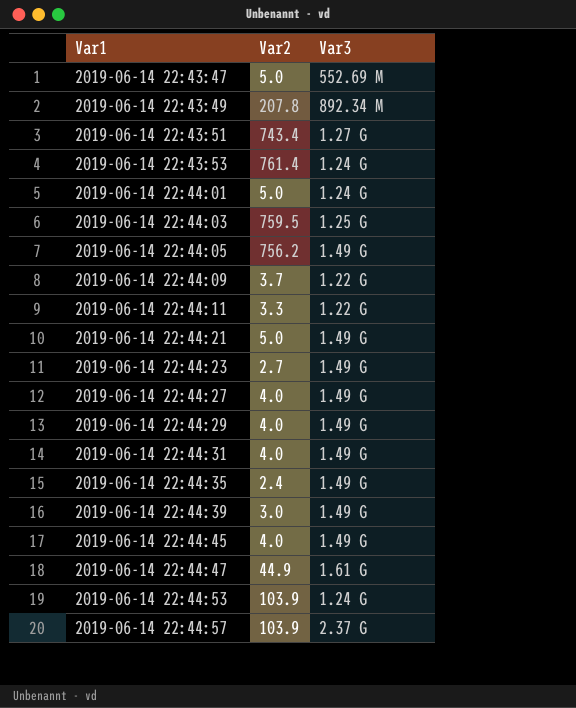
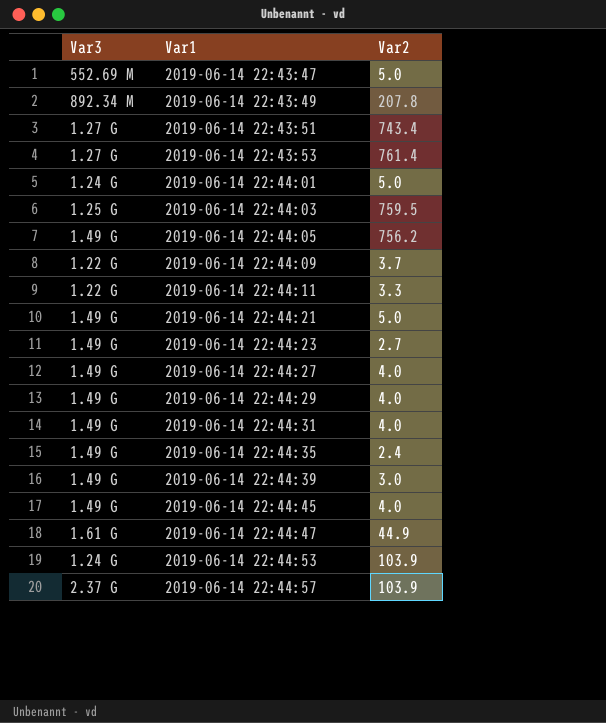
column Var3 | position: 3 -> 1
2019-06-14 22:43:53 | Var3: 1.24 G -> 1.27 G

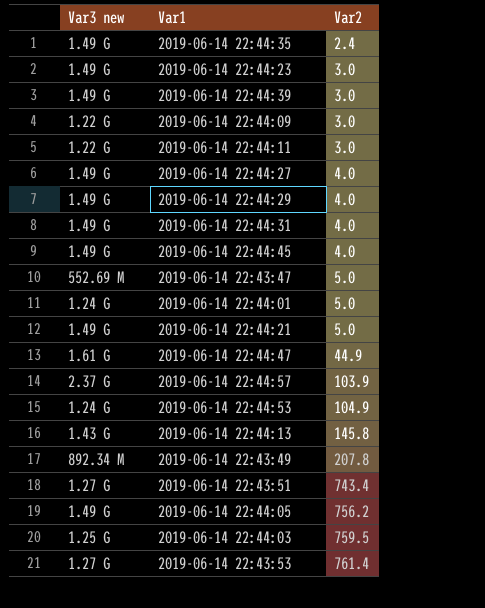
row order: Var1 ascending -> Var2 ascending
column name: Var3 -> Var3 new
2019-06-14 22:44:23 | Var2: 2.7 -> 3.0
2019-06-14 22:44:09 | Var2: 3.7 -> 3.0
2019-06-14 22:44:11 | Var2: 3.3 -> 3.0
2019-06-14 22:44:53 | Var2: 103.9 -> 104.9
row 2019-06-14 22:44:13: none -> 1.43 G | 145.8

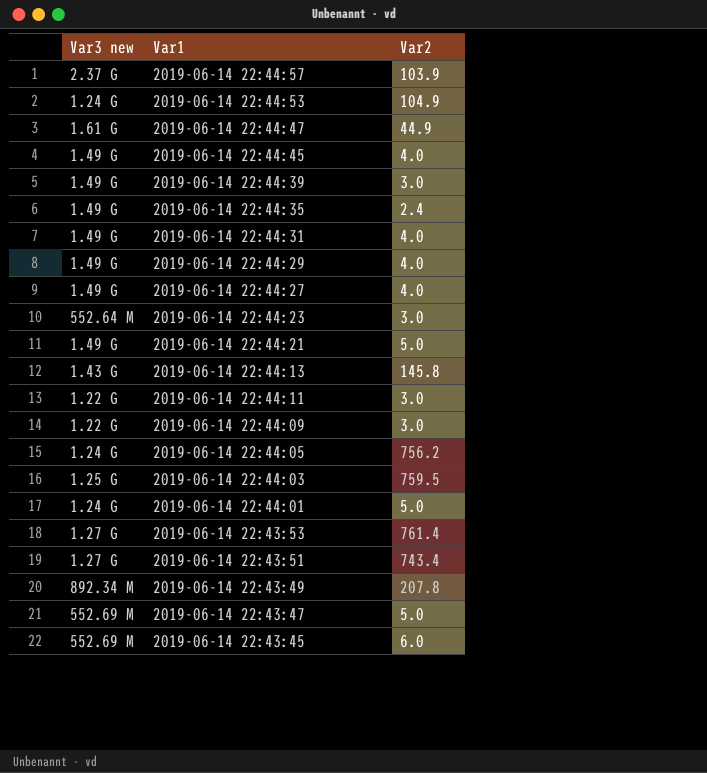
row order: Var2 ascending -> Var1 descending
2019-06-14 22:44:23 | Var3 new: 1.49 G -> 552.64 M
2019-06-14 22:44:05 | Var3 new: 1.49 G -> 1.24 G
row 2019-06-14 22:43:45: none -> 552.69 M | 6.0

